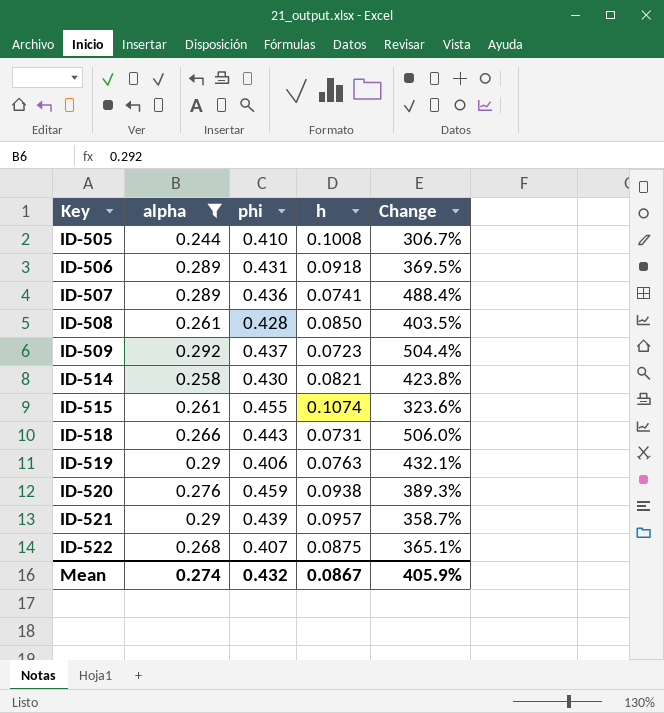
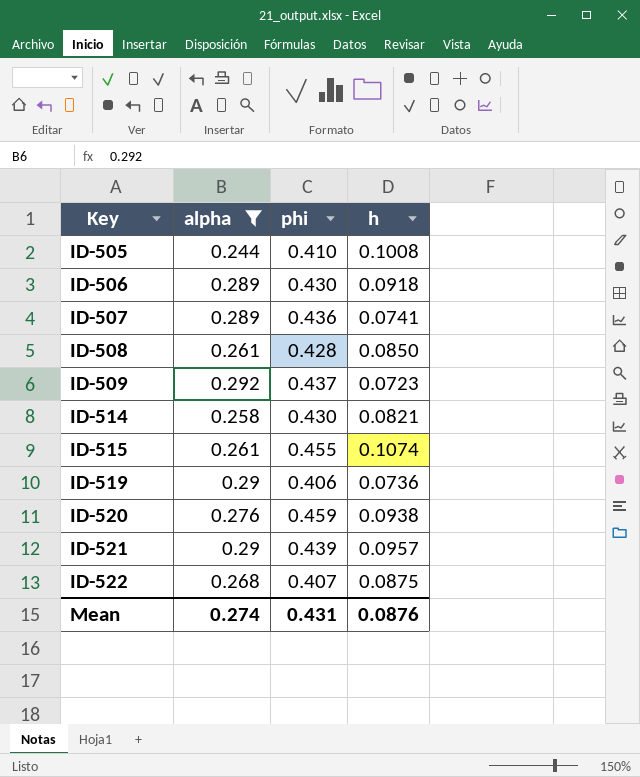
column Change | formula: ([phi] - [h]) / [h] -> none
row ID-518: 0.266 | 0.443 | 0.0731 | 506.0% -> none
ID-506 | phi: 0.431 -> 0.430
ID-519 | h: 0.0763 -> 0.0736
Mean | phi: 0.432 -> 0.431
Mean | h: 0.0867 -> 0.0876

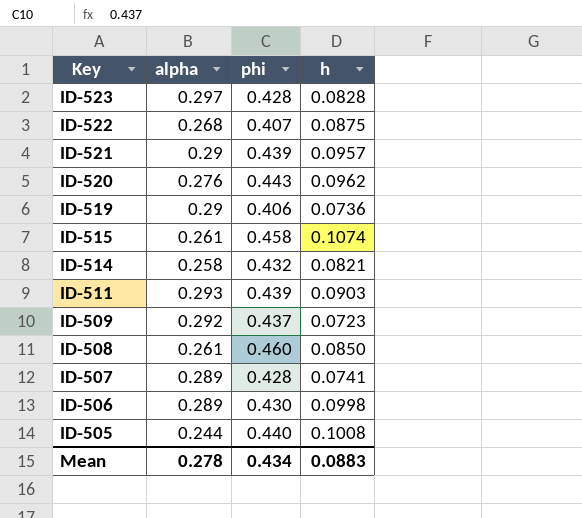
filter: alpha <= 0.292 -> none
row order: Key ascending -> Key descending
ID-520 | phi: 0.459 -> 0.443
ID-520 | h: 0.0938 -> 0.0962
ID-515 | phi: 0.455 -> 0.458
ID-514 | phi: 0.430 -> 0.432
ID-508 | phi: 0.428 -> 0.460
ID-507 | phi: 0.436 -> 0.428
ID-506 | h: 0.0918 -> 0.0998
ID-505 | phi: 0.410 -> 0.440
Mean | alpha: 0.274 -> 0.278
Mean | phi: 0.431 -> 0.434
Mean | h: 0.0876 -> 0.0883

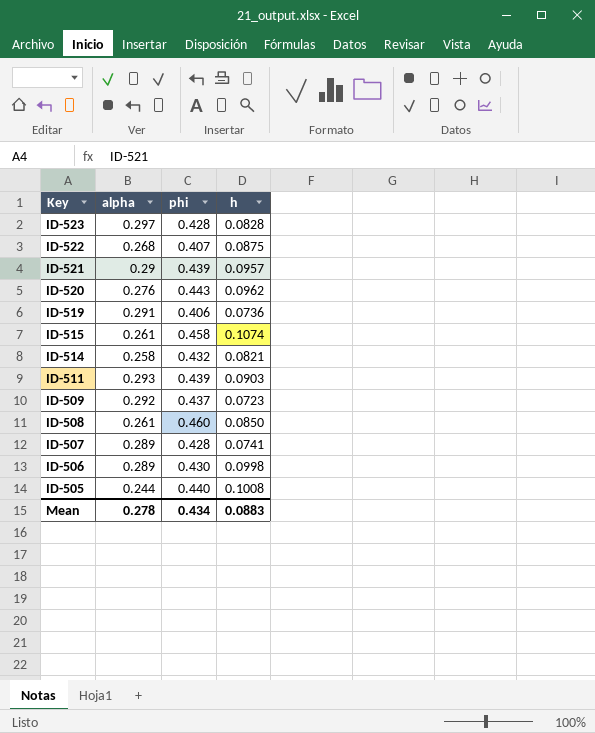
ID-519 | alpha: 0.29 -> 0.291

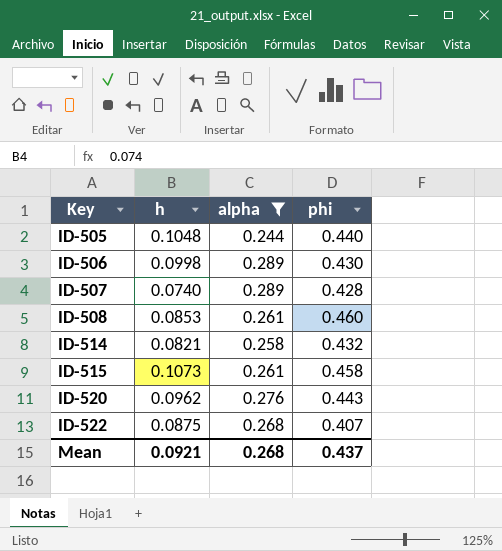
filter: none -> alpha <= 0.289
row order: Key descending -> Key ascending
column h | position: 4 -> 2
ID-505 | h: 0.1008 -> 0.1048
ID-507 | h: 0.0741 -> 0.0740
ID-508 | h: 0.0850 -> 0.0853
ID-515 | h: 0.1074 -> 0.1073
Mean | h: 0.0883 -> 0.0921
Mean | alpha: 0.278 -> 0.268
Mean | phi: 0.434 -> 0.437

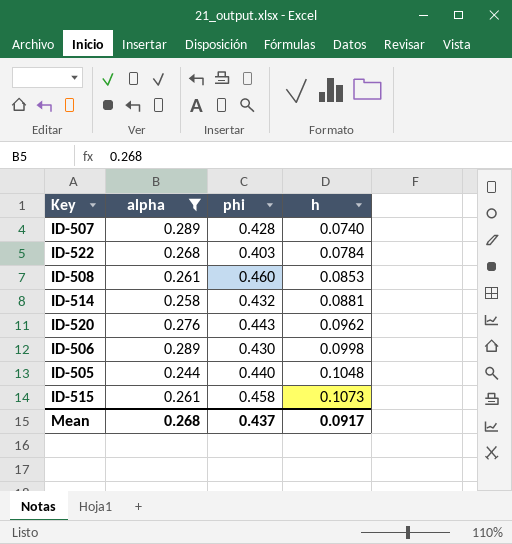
row order: Key ascending -> h ascending
column h | position: 2 -> 4
ID-522 | phi: 0.407 -> 0.403
ID-522 | h: 0.0875 -> 0.0784
ID-514 | h: 0.0821 -> 0.0881
Mean | h: 0.0921 -> 0.0917

